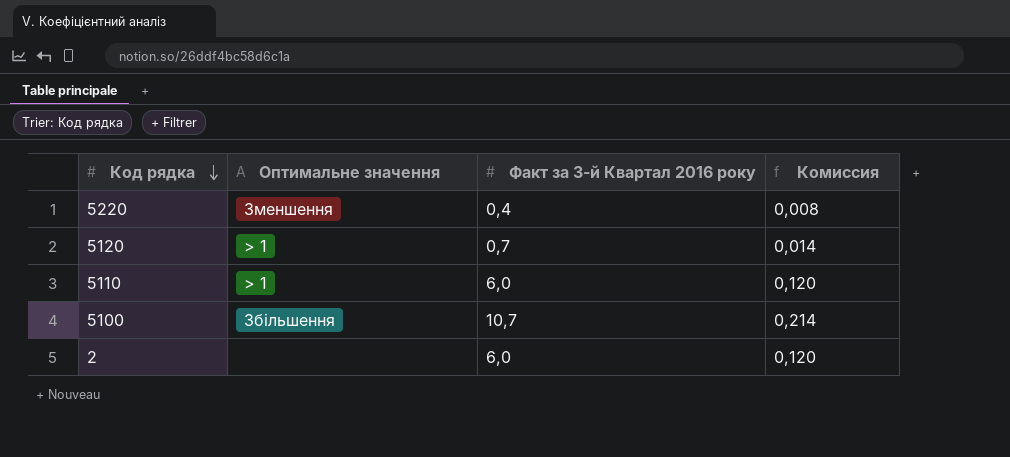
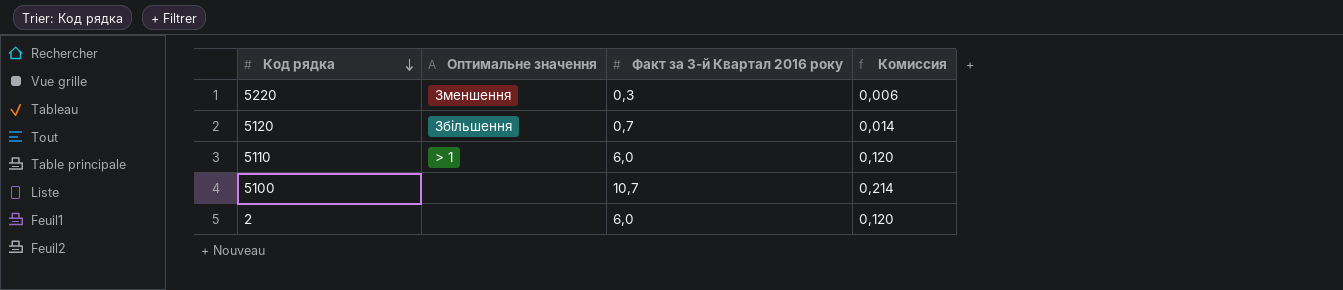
5220 | Факт за 3-й Квартал 2016 року: 0,4 -> 0,3
5220 | Комиссия: 0,008 -> 0,006
5120 | Оптимальне значення: > 1 -> Збільшення
5100 | Оптимальне значення: Збільшення -> none

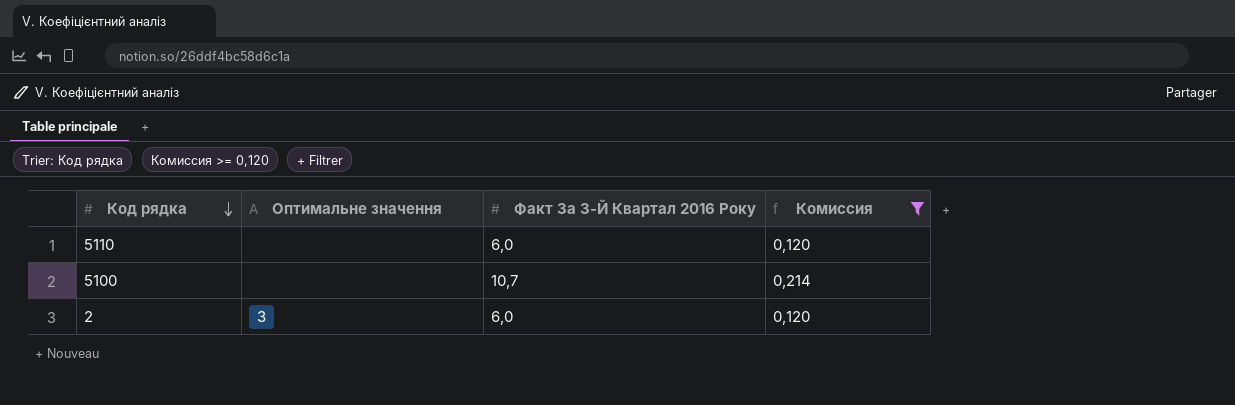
filter: none -> Комиссия >= 0,120
column name: Факт за 3-й Квартал 2016 року -> Факт За 3-Й Квартал 2016 Року
5110 | Оптимальне значення: > 1 -> none
2 | Оптимальне значення: none -> 3

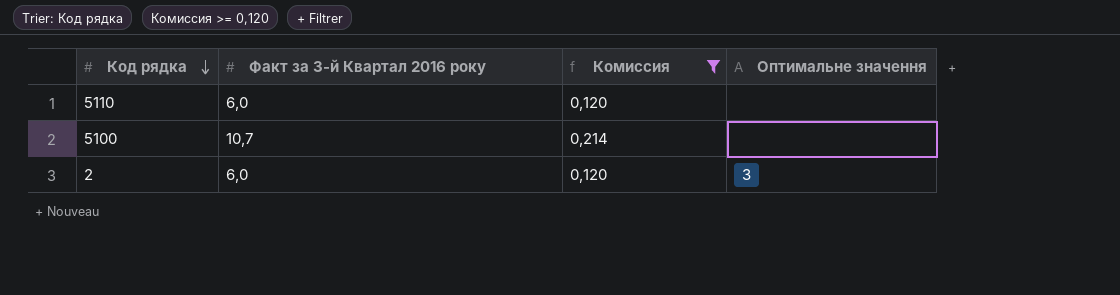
column name: Факт За 3-Й Квартал 2016 Року -> Факт за 3-й Квартал 2016 року
column Оптимальне значення | position: 2 -> 4

